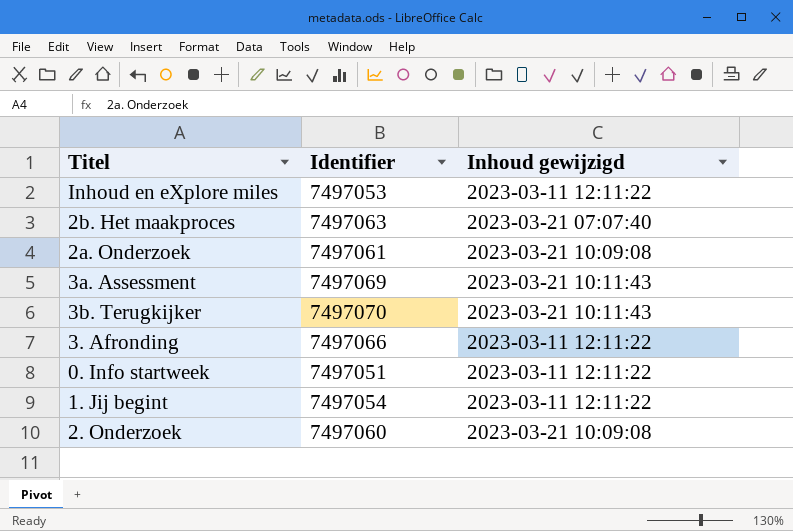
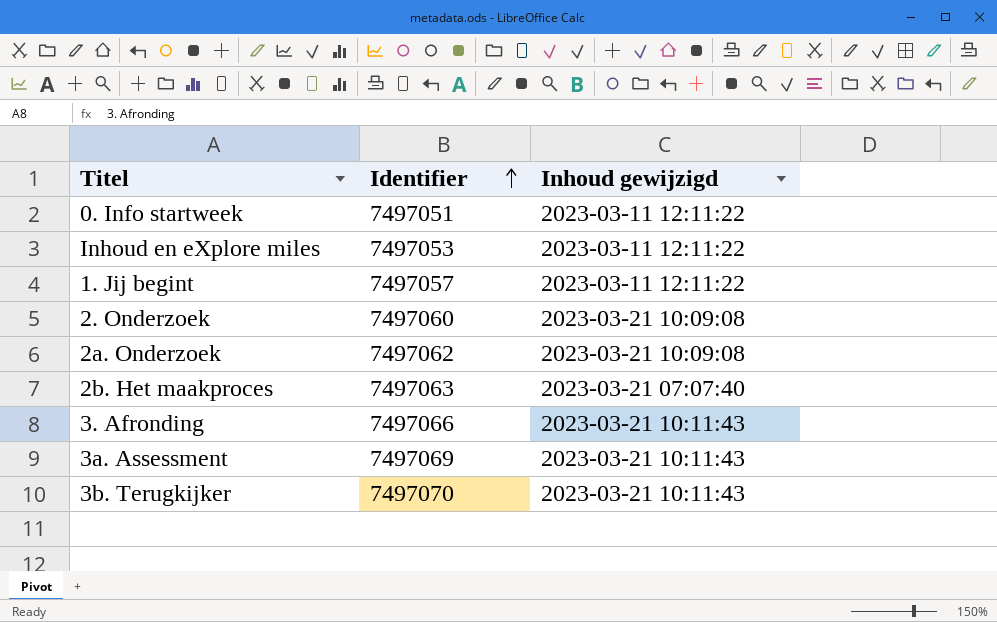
row order: none -> Identifier ascending
1. Jij begint | Identifier: 7497054 -> 7497057
2a. Onderzoek | Identifier: 7497061 -> 7497062
3. Afronding | Inhoud gewijzigd: 2023-03-11 12:11:22 -> 2023-03-21 10:11:43

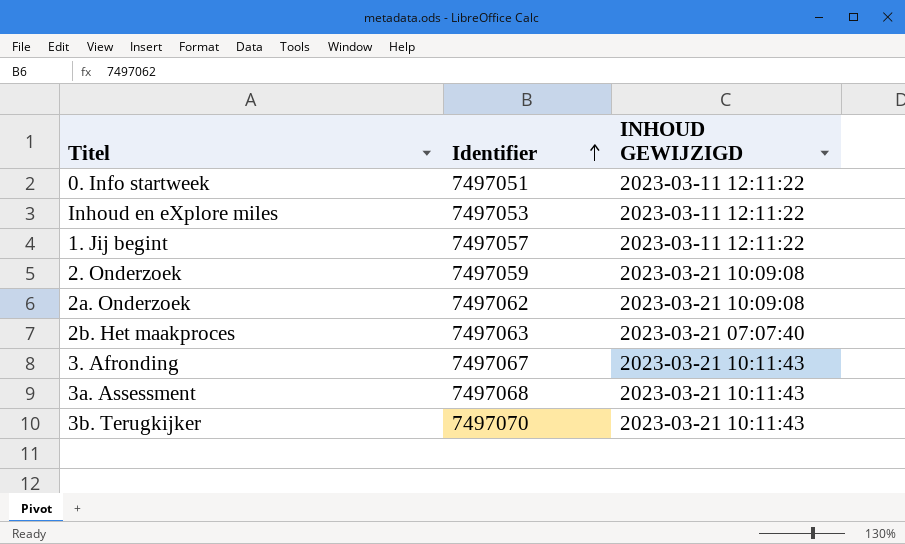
column name: Inhoud gewijzigd -> INHOUD GEWIJZIGD
2. Onderzoek | Identifier: 7497060 -> 7497059
3. Afronding | Identifier: 7497066 -> 7497067
3a. Assessment | Identifier: 7497069 -> 7497068

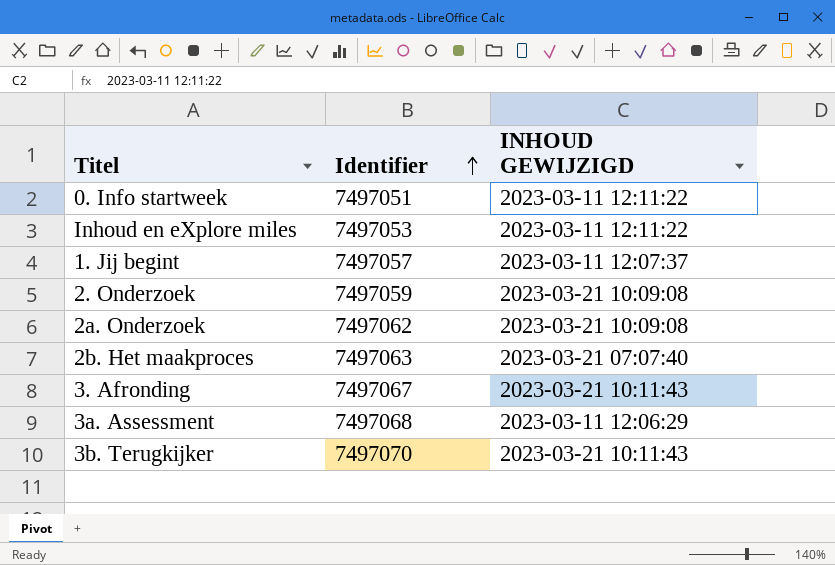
1. Jij begint | INHOUD GEWIJZIGD: 2023-03-11 12:11:22 -> 2023-03-11 12:07:37
3a. Assessment | INHOUD GEWIJZIGD: 2023-03-21 10:11:43 -> 2023-03-11 12:06:29

